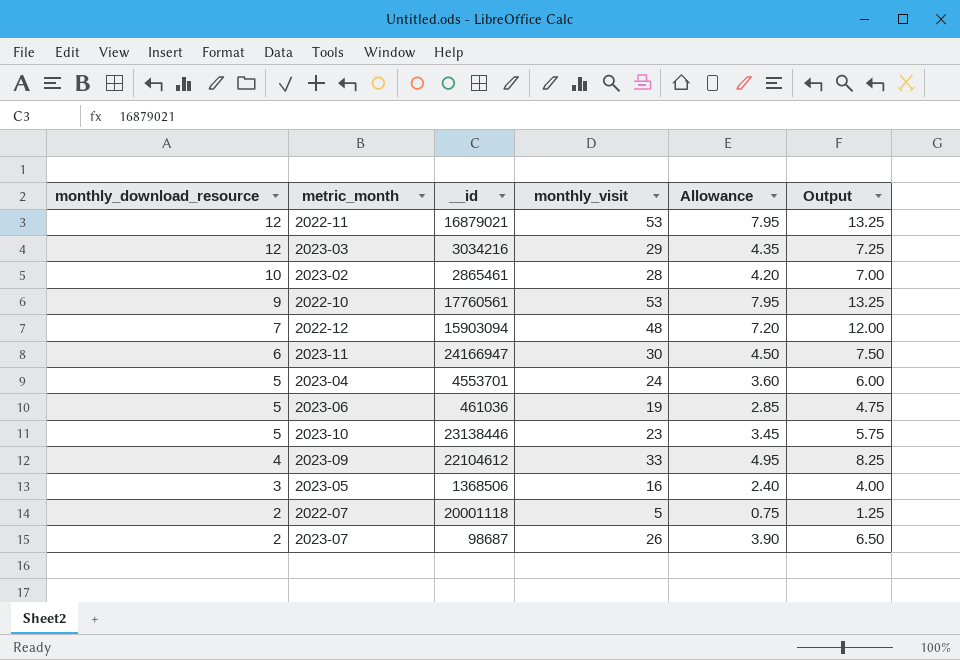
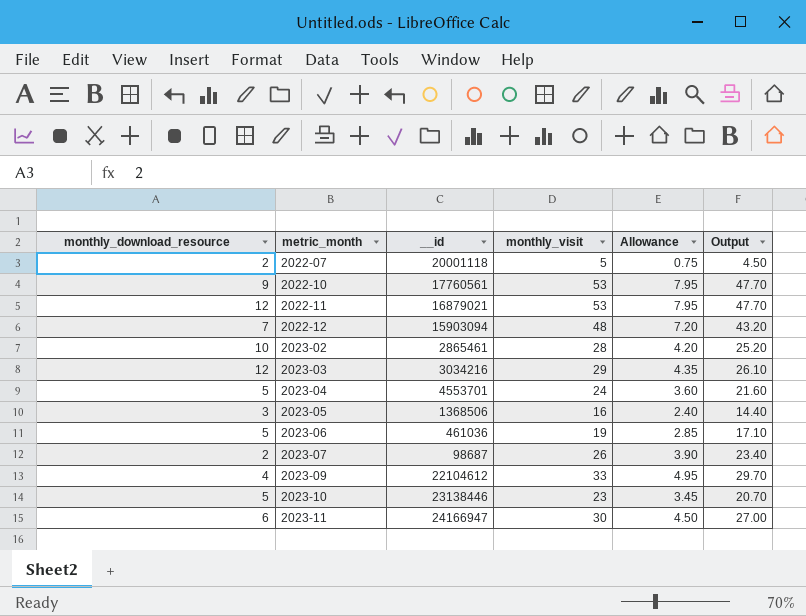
row order: monthly_download_resource descending -> metric_month ascending
column Output | formula: [monthly_visit] * 0.25 -> [monthly_visit] * 0.9

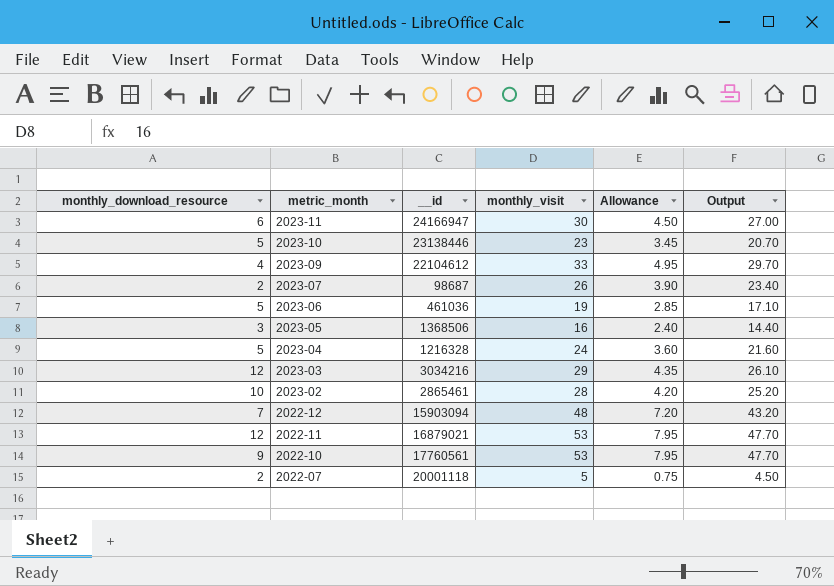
row order: metric_month ascending -> metric_month descending
2023-04 | __id: 4553701 -> 1216328

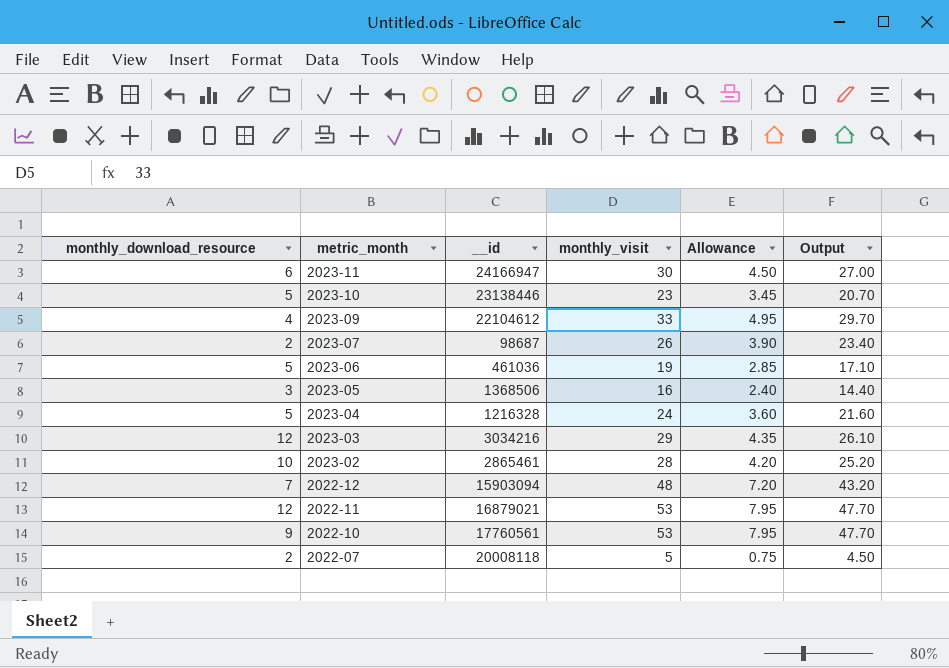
2022-07 | __id: 20001118 -> 20008118

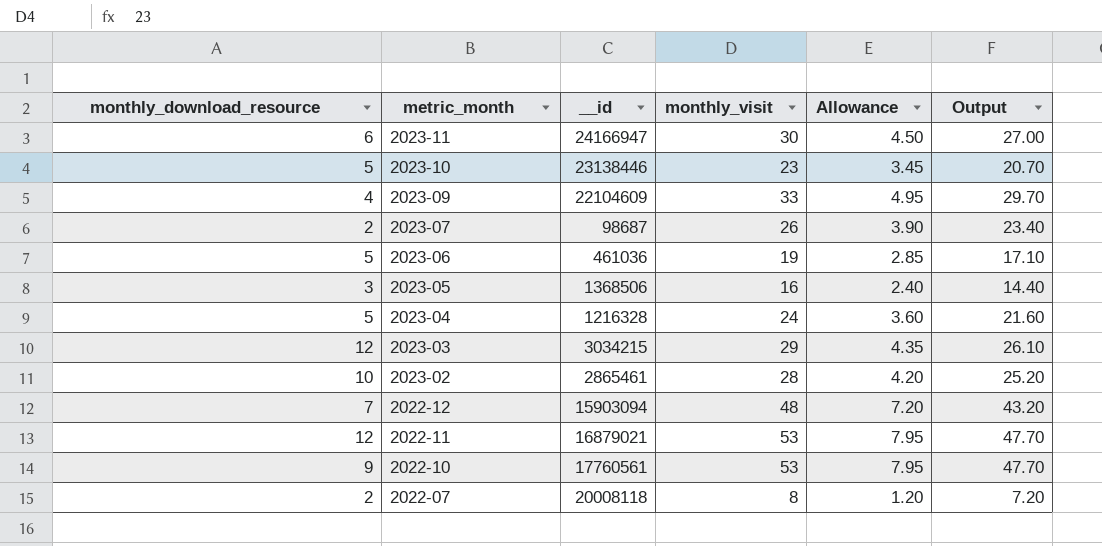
2023-09 | __id: 22104612 -> 22104609
2023-03 | __id: 3034216 -> 3034215
2022-07 | monthly_visit: 5 -> 8
2022-07 | Allowance: 0.75 -> 1.20
2022-07 | Output: 4.50 -> 7.20

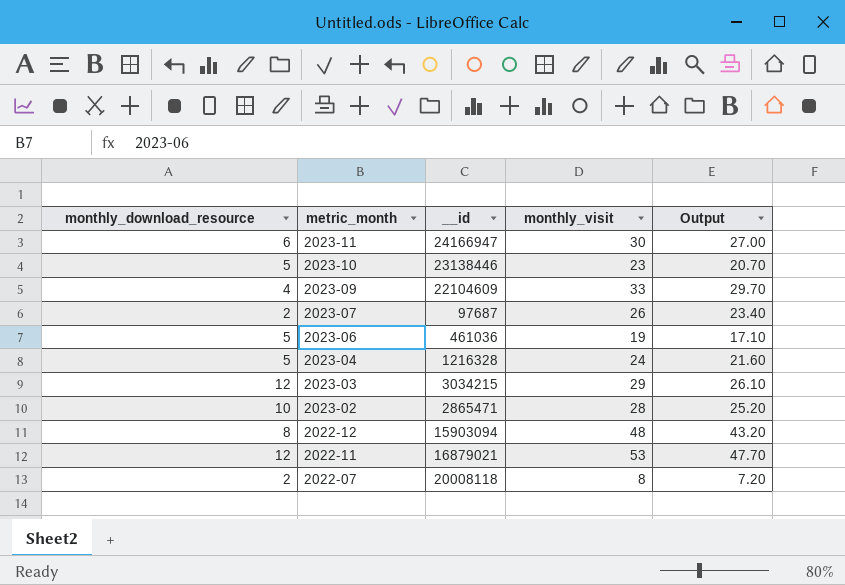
column Allowance | formula: [monthly_visit] * 0.15 -> none
row 2023-05: 3 | 1368506 | 16 | 2.40 | 14.40 -> none
row 2022-10: 9 | 17760561 | 53 | 7.95 | 47.70 -> none
2023-07 | __id: 98687 -> 97687
2023-02 | __id: 2865461 -> 2865471
2022-12 | monthly_download_resource: 7 -> 8

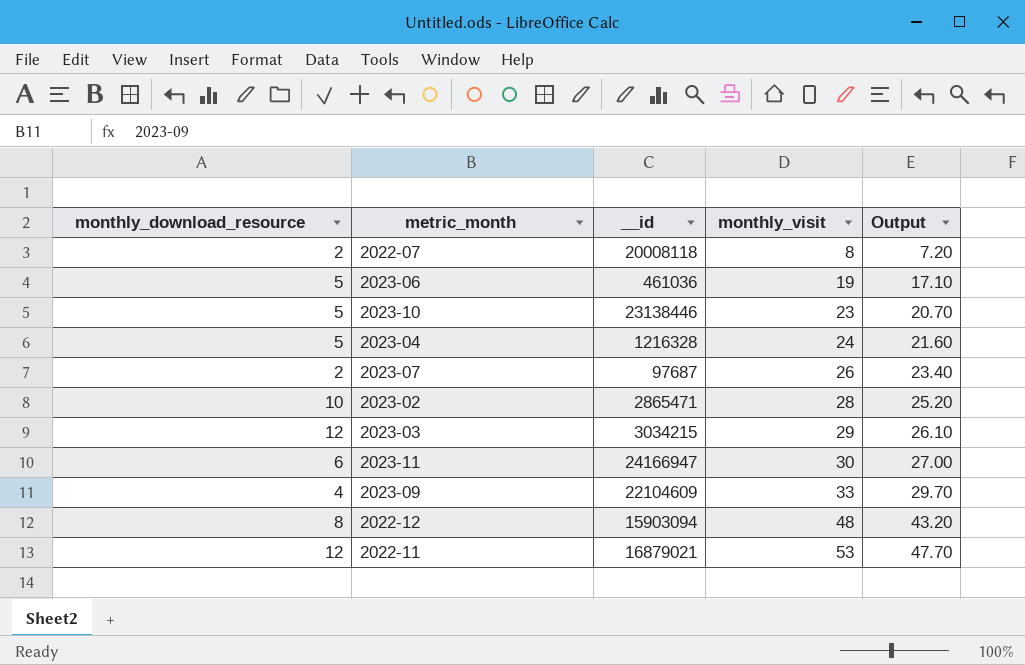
row order: metric_month descending -> monthly_visit ascending

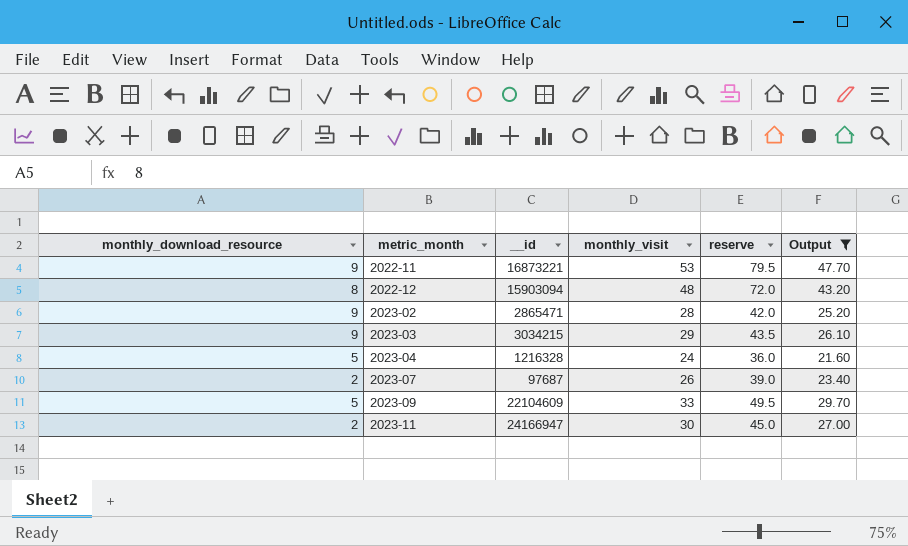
filter: none -> Output >= 21.60
row order: monthly_visit ascending -> metric_month ascending
column reserve | formula: none -> [monthly_visit] * 1.5
2022-11 | monthly_download_resource: 12 -> 9
2022-11 | __id: 16879021 -> 16873221
2023-02 | monthly_download_resource: 10 -> 9
2023-03 | monthly_download_resource: 12 -> 9
2023-09 | monthly_download_resource: 4 -> 5
2023-11 | monthly_download_resource: 6 -> 2

